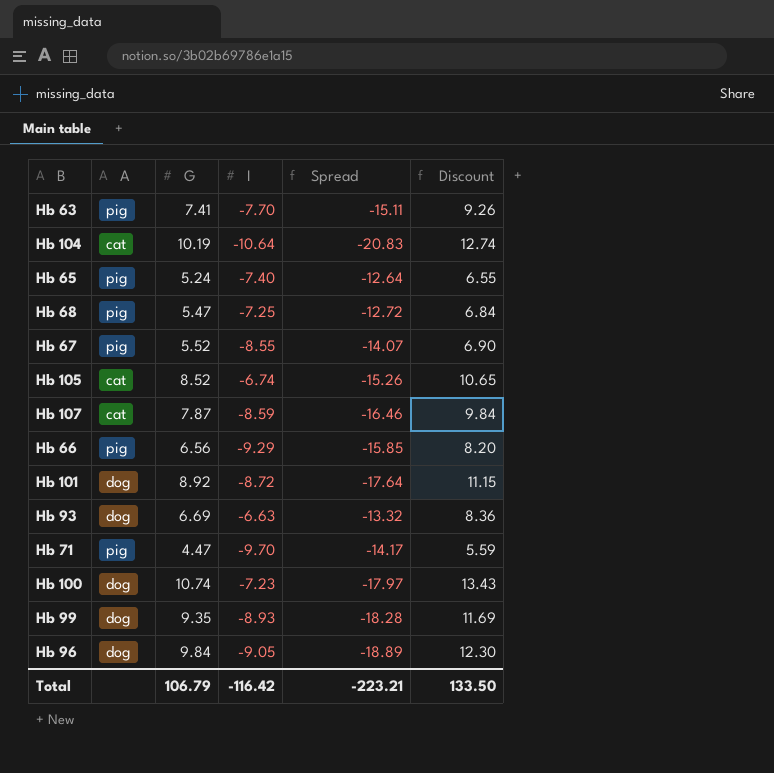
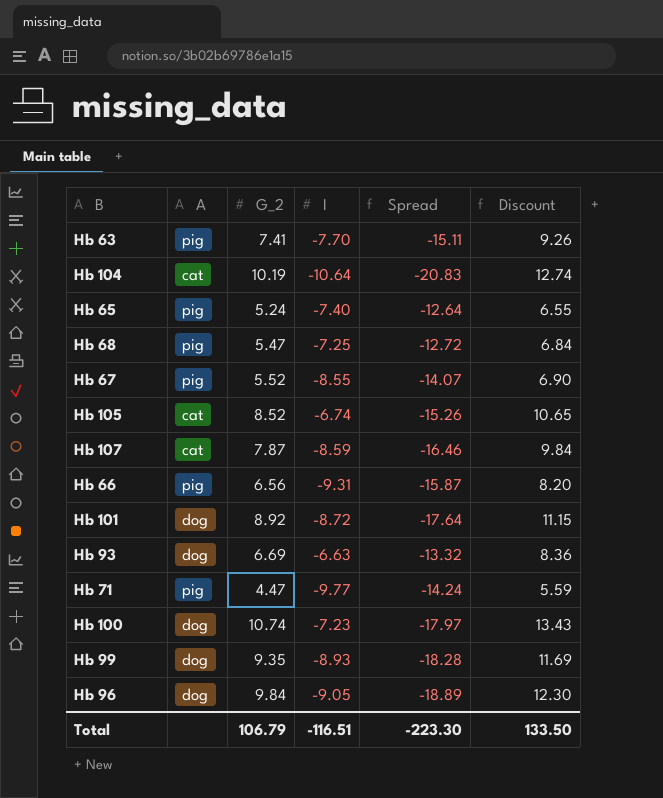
column name: G -> G_2
Hb 66 | I: -9.29 -> -9.31
Hb 66 | Spread: -15.85 -> -15.87
Hb 71 | I: -9.70 -> -9.77
Hb 71 | Spread: -14.17 -> -14.24
Total | I: -116.42 -> -116.51
Total | Spread: -223.21 -> -223.30

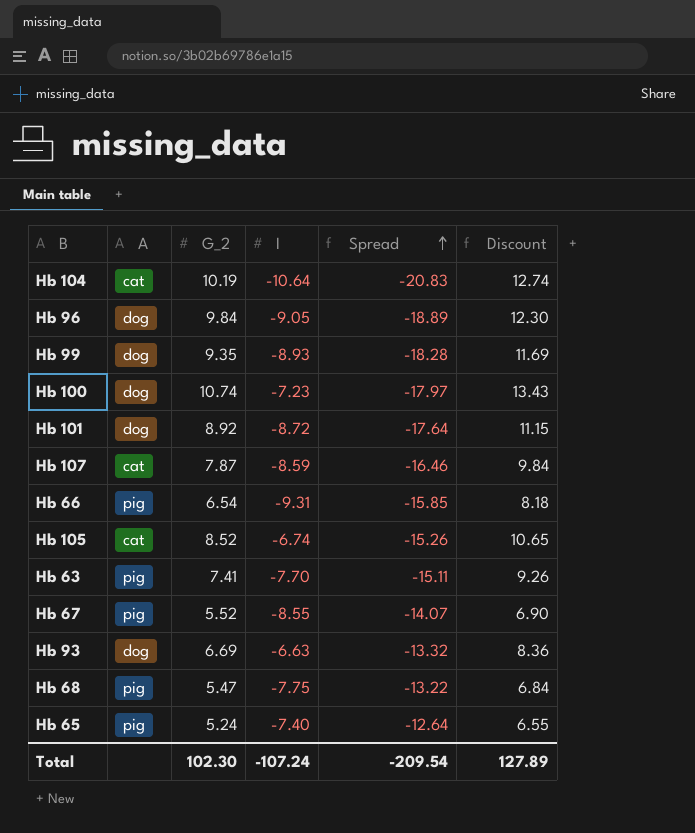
row order: none -> Spread ascending
row Hb 71: pig | 4.47 | -9.77 | -14.24 | 5.59 -> none
Hb 66 | G_2: 6.56 -> 6.54
Hb 66 | Spread: -15.87 -> -15.85
Hb 66 | Discount: 8.20 -> 8.18
Hb 68 | I: -7.25 -> -7.75
Hb 68 | Spread: -12.72 -> -13.22
Total | G_2: 106.79 -> 102.30
Total | I: -116.51 -> -107.24
Total | Spread: -223.30 -> -209.54
Total | Discount: 133.50 -> 127.89

